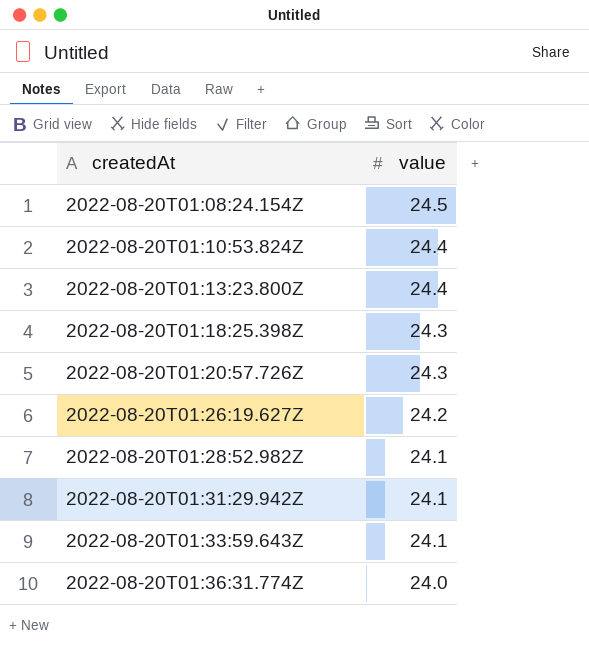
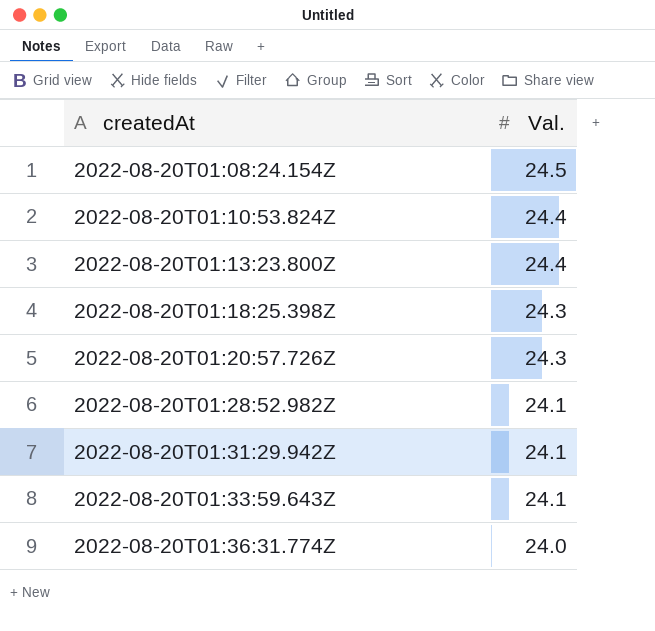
column name: value -> Val.
row 2022-08-20T01:26:19.627Z: 24.2 -> none

